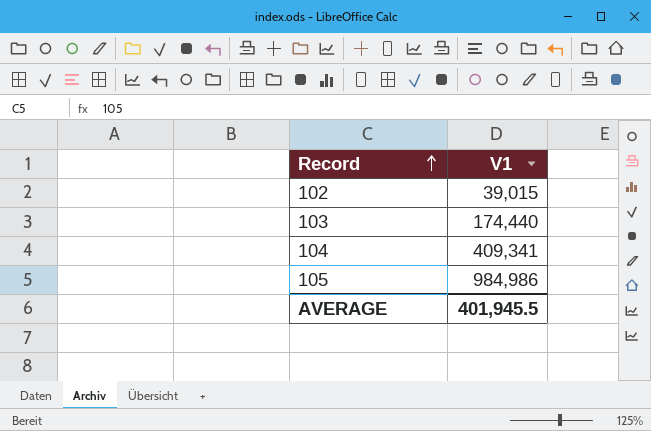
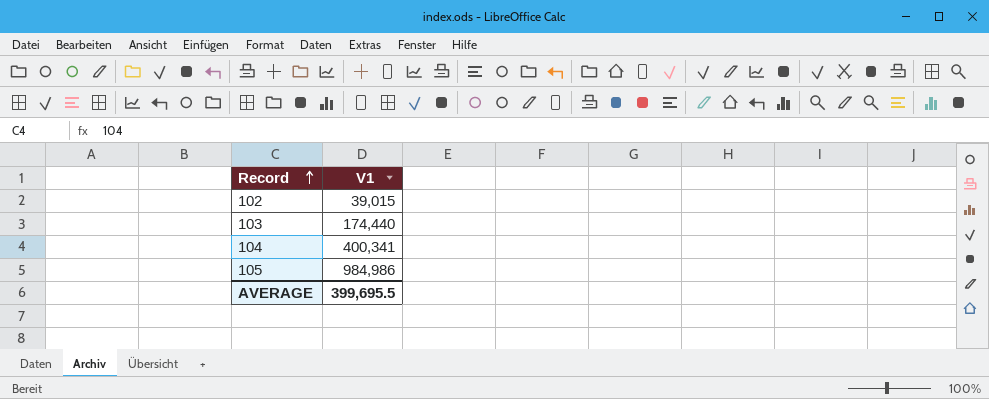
104 | V1: 409,341 -> 400,341
AVERAGE | V1: 401,945.5 -> 399,695.5

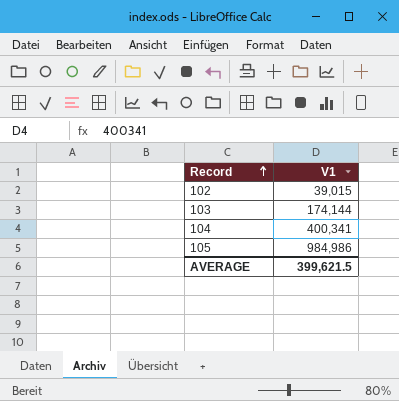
103 | V1: 174,440 -> 174,144
AVERAGE | V1: 399,695.5 -> 399,621.5

